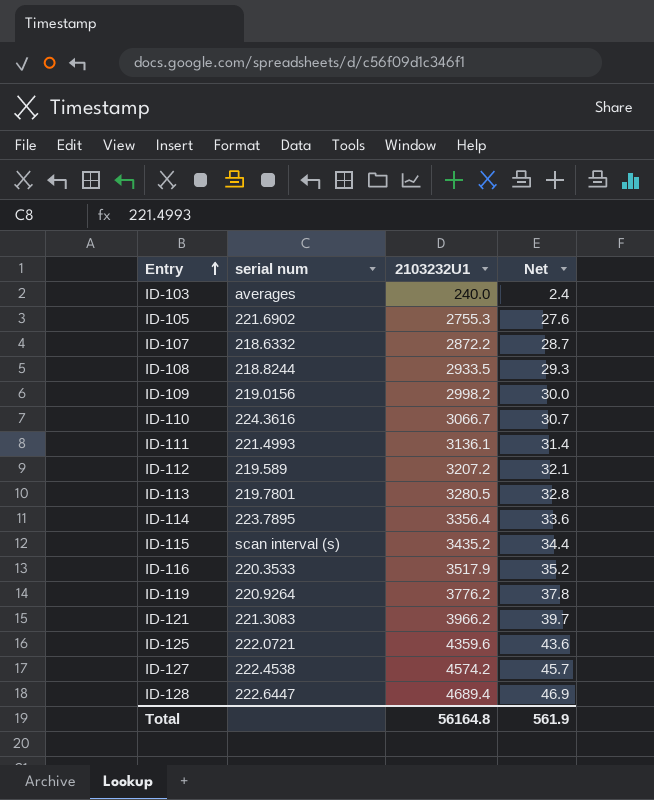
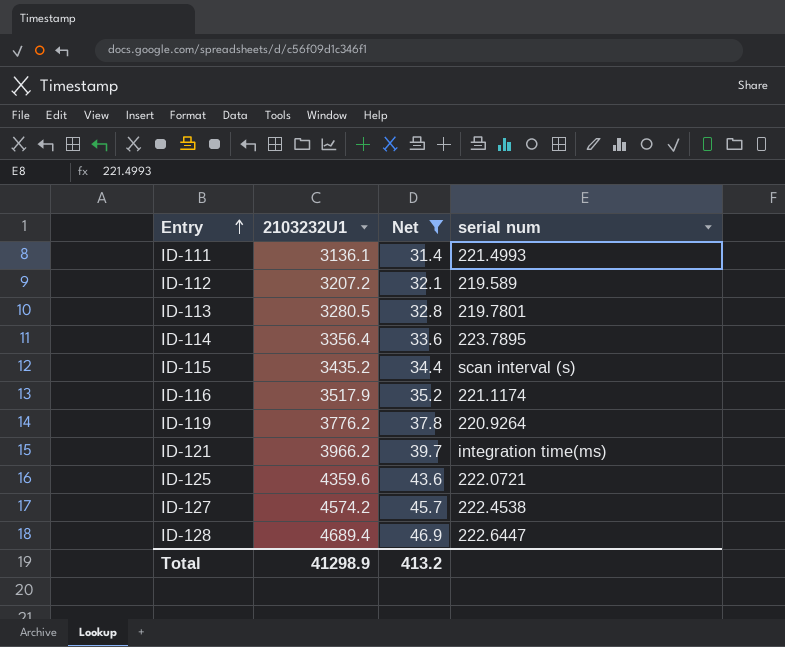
filter: none -> Net >= 31.4
column serial num | position: 2 -> 4
ID-116 | serial num: 220.3533 -> 221.1174
ID-121 | serial num: 221.3083 -> integration time(ms)
Total | 2103232U1: 56164.8 -> 41298.9
Total | Net: 561.9 -> 413.2

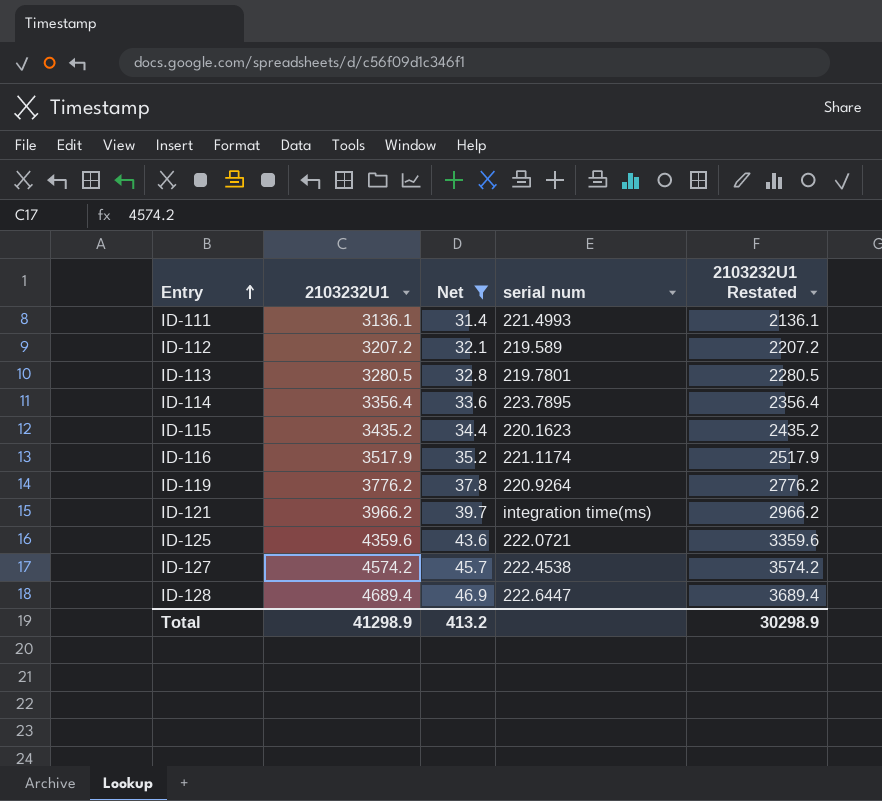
column 2103232U1 Restated | formula: none -> [2103232U1] - 1000
ID-115 | serial num: scan interval (s) -> 220.1623

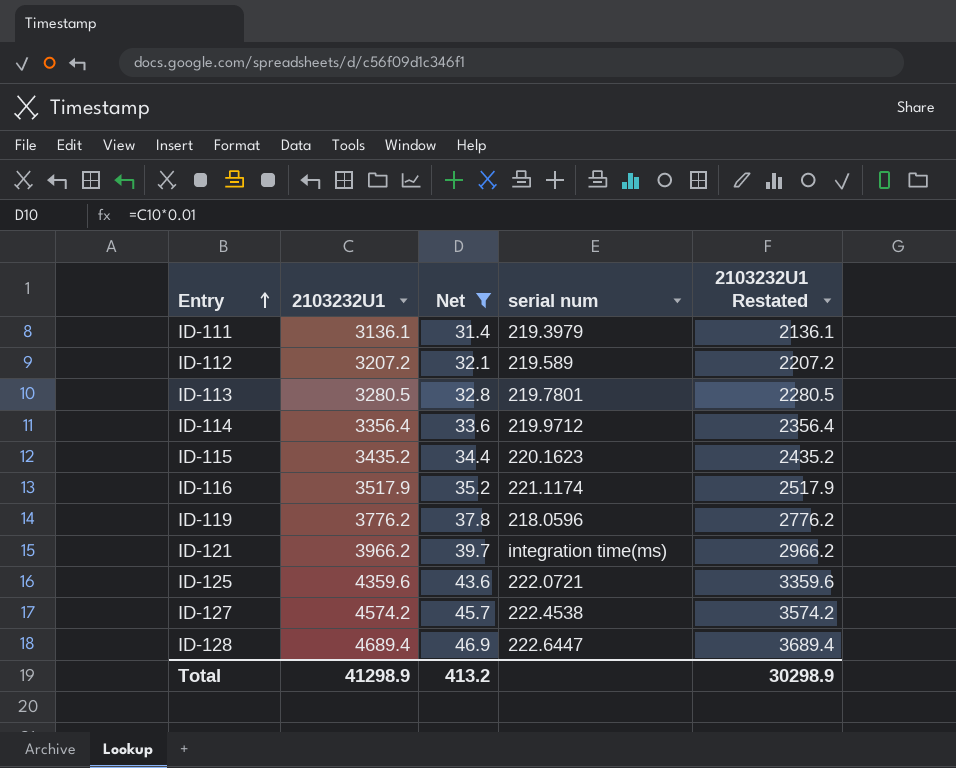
ID-111 | serial num: 221.4993 -> 219.3979
ID-114 | serial num: 223.7895 -> 219.9712
ID-119 | serial num: 220.9264 -> 218.0596

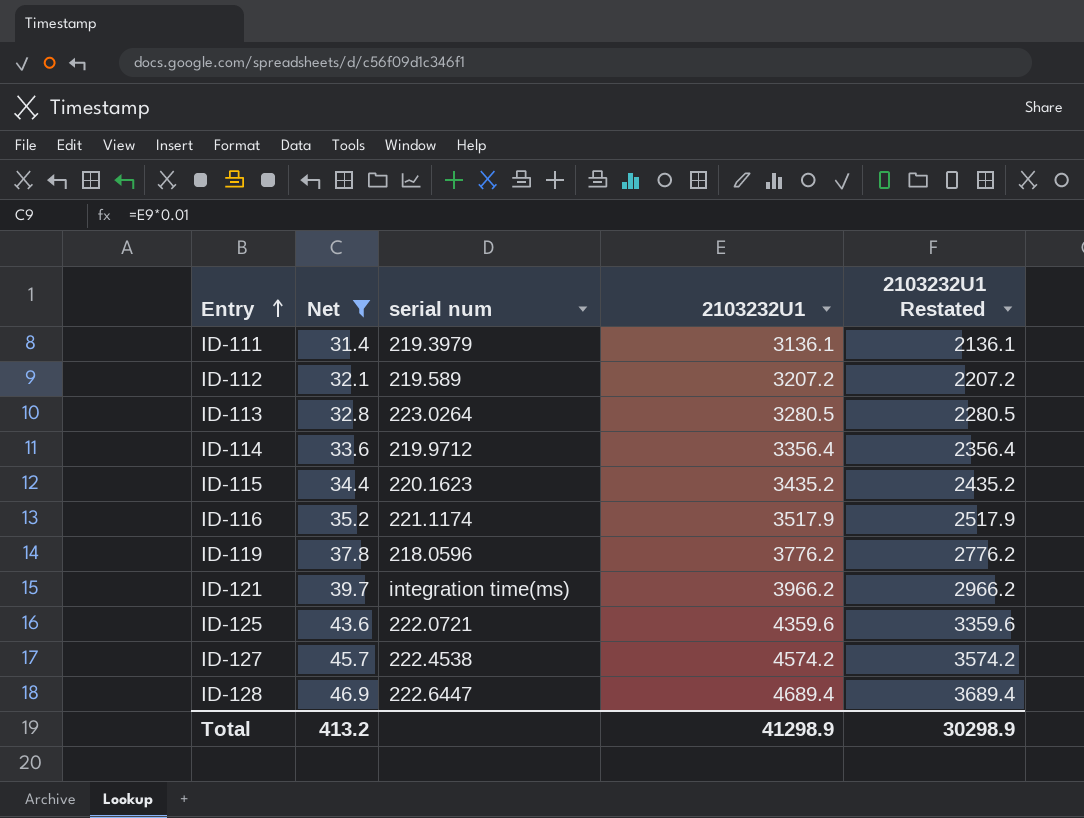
column 2103232U1 | position: 2 -> 4
ID-113 | serial num: 219.7801 -> 223.0264

